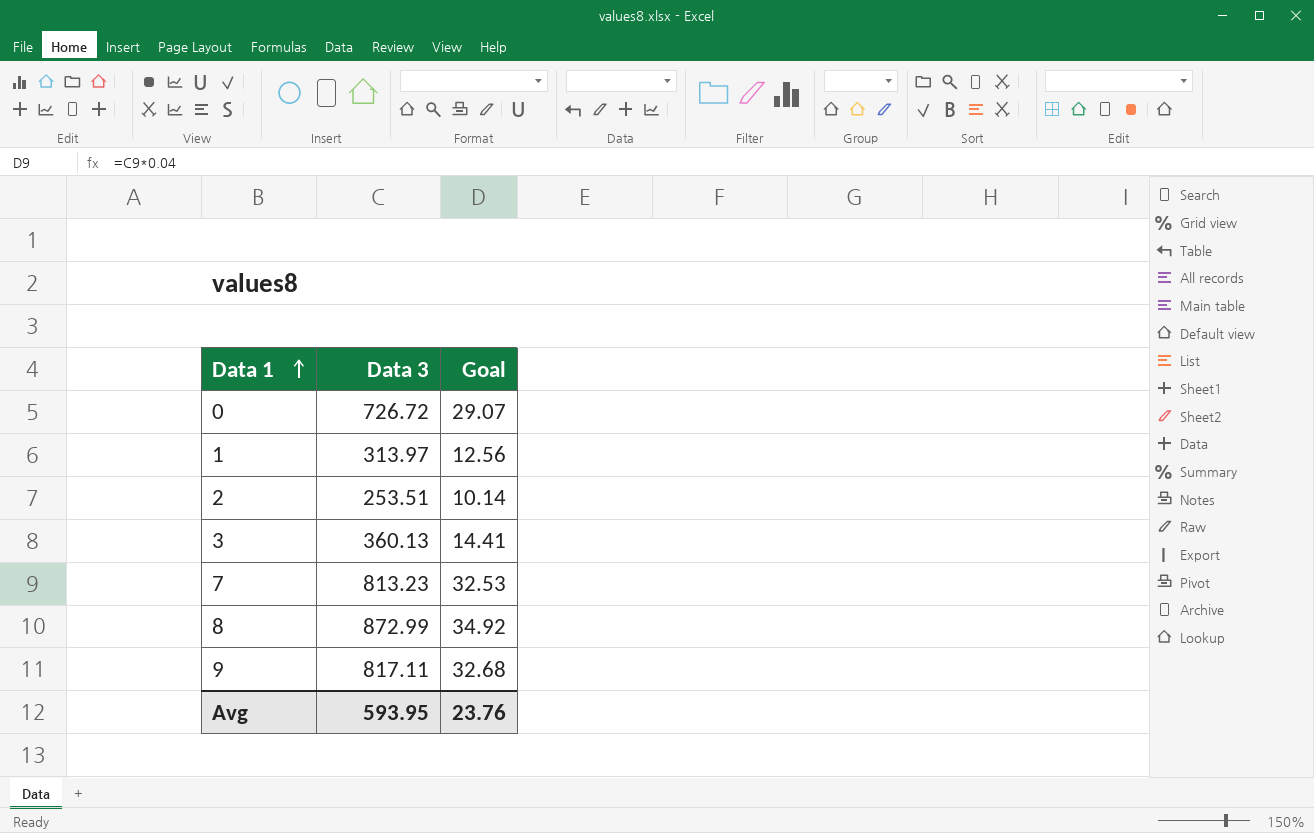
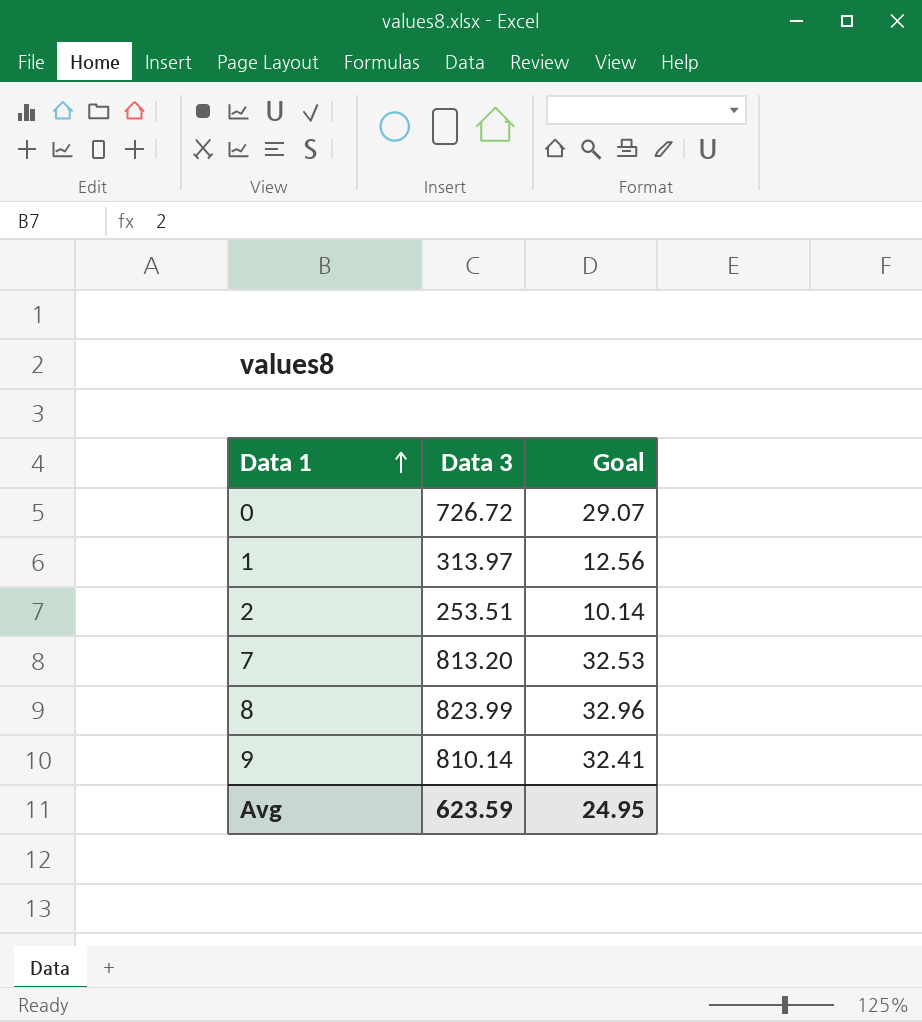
row 3: 360.13 | 14.41 -> none
7 | Data 3: 813.23 -> 813.20
8 | Data 3: 872.99 -> 823.99
8 | Goal: 34.92 -> 32.96
9 | Data 3: 817.11 -> 810.14
9 | Goal: 32.68 -> 32.41
Avg | Data 3: 593.95 -> 623.59
Avg | Goal: 23.76 -> 24.95

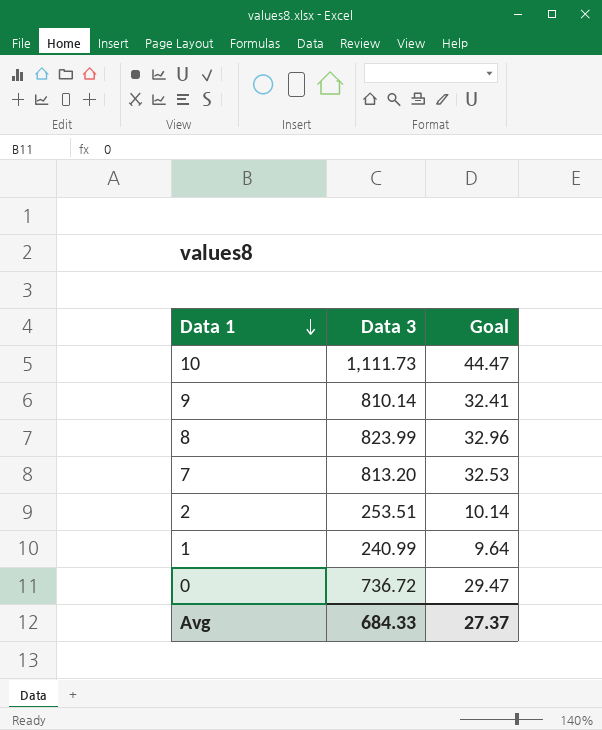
row order: Data 1 ascending -> Data 1 descending
row 10: none -> 1,111.73 | 44.47
1 | Data 3: 313.97 -> 240.99
1 | Goal: 12.56 -> 9.64
0 | Data 3: 726.72 -> 736.72
0 | Goal: 29.07 -> 29.47
Avg | Data 3: 623.59 -> 684.33
Avg | Goal: 24.95 -> 27.37

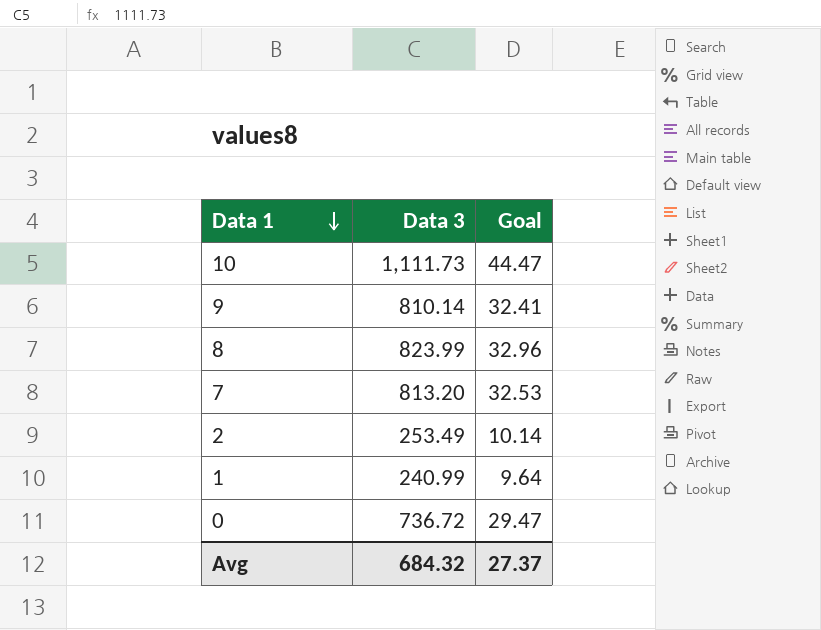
2 | Data 3: 253.51 -> 253.49
Avg | Data 3: 684.33 -> 684.32

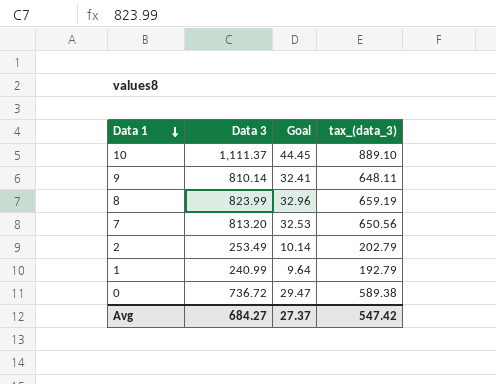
column tax_(data_3) | formula: none -> [Data 3] * 0.8
10 | Data 3: 1,111.73 -> 1,111.37
10 | Goal: 44.47 -> 44.45
Avg | Data 3: 684.32 -> 684.27

